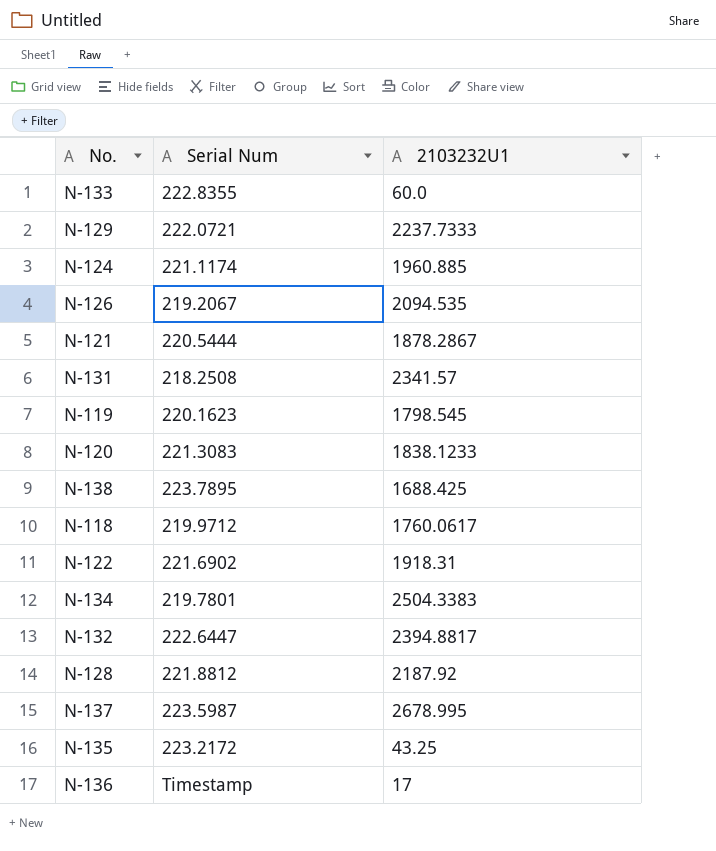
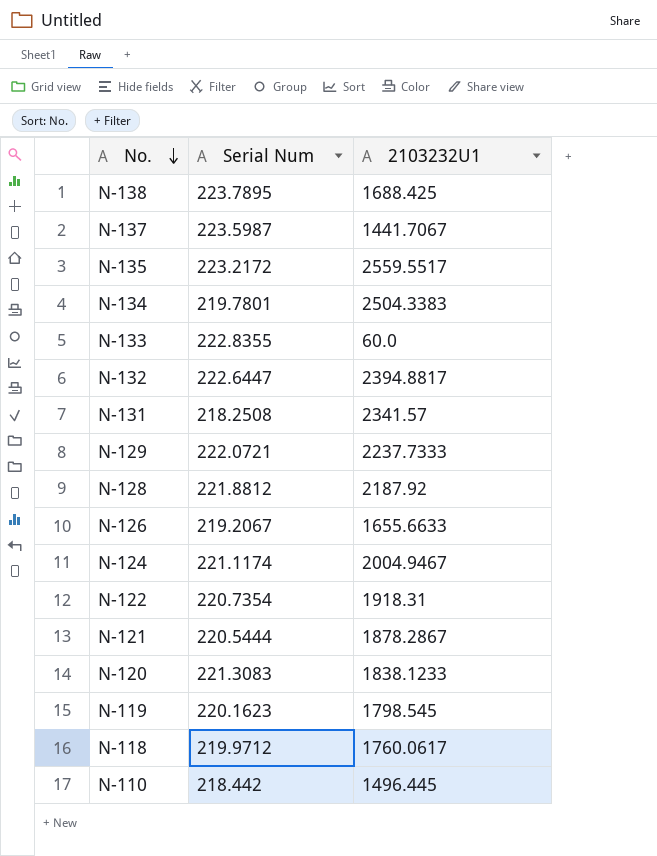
row order: none -> No. descending
row N-136: Timestamp | 17 -> none
N-137 | 2103232U1: 2678.995 -> 1441.7067
N-135 | 2103232U1: 43.25 -> 2559.5517
N-126 | 2103232U1: 2094.535 -> 1655.6633
N-124 | 2103232U1: 1960.885 -> 2004.9467
N-122 | Serial Num: 221.6902 -> 220.7354
row N-110: none -> 218.442 | 1496.445

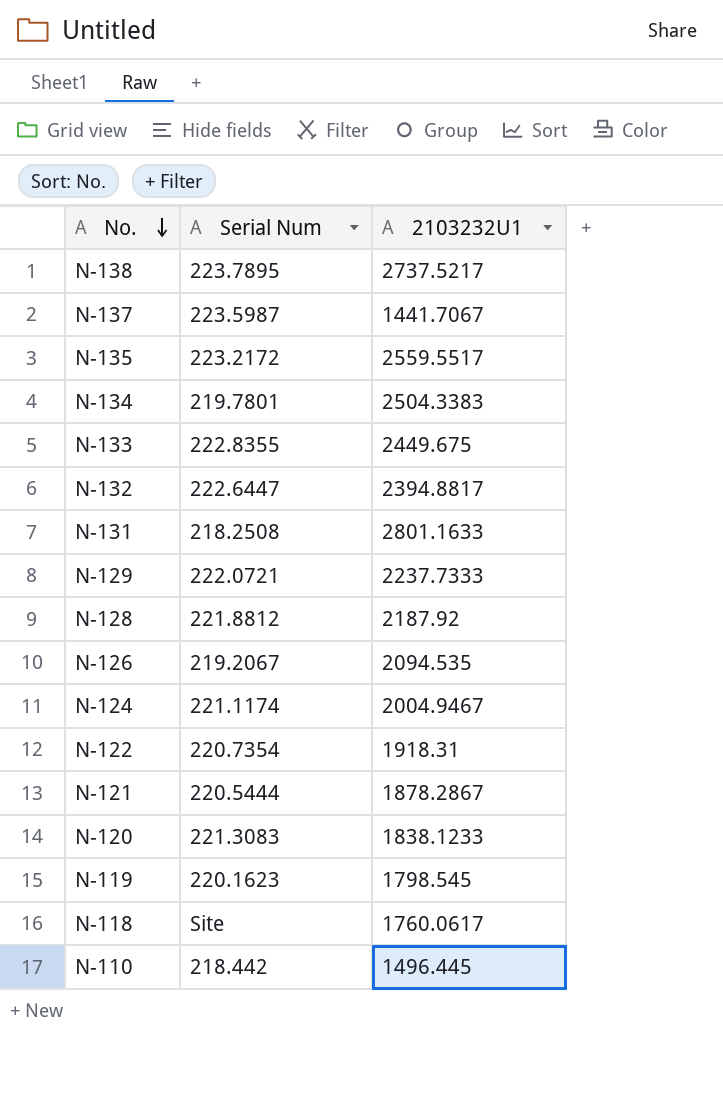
N-138 | 2103232U1: 1688.425 -> 2737.5217
N-133 | 2103232U1: 60.0 -> 2449.675
N-131 | 2103232U1: 2341.57 -> 2801.1633
N-126 | 2103232U1: 1655.6633 -> 2094.535
N-118 | Serial Num: 219.9712 -> Site

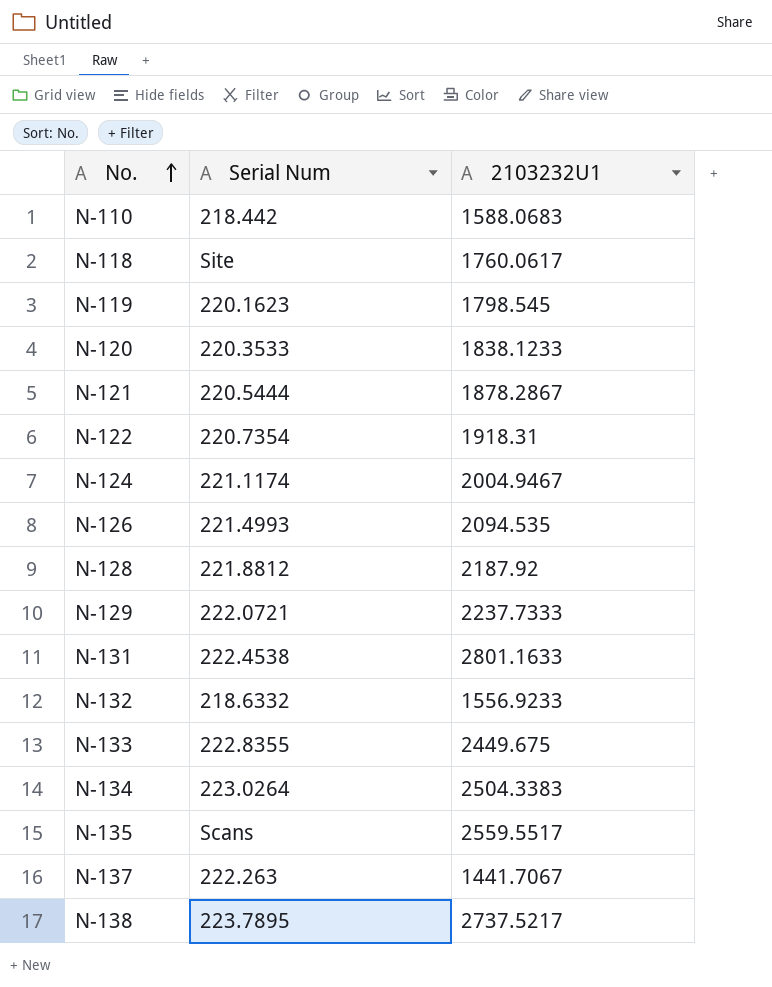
row order: No. descending -> No. ascending
N-110 | 2103232U1: 1496.445 -> 1588.0683
N-120 | Serial Num: 221.3083 -> 220.3533
N-126 | Serial Num: 219.2067 -> 221.4993
N-131 | Serial Num: 218.2508 -> 222.4538
N-132 | Serial Num: 222.6447 -> 218.6332
N-132 | 2103232U1: 2394.8817 -> 1556.9233
N-134 | Serial Num: 219.7801 -> 223.0264
N-135 | Serial Num: 223.2172 -> Scans
N-137 | Serial Num: 223.5987 -> 222.263

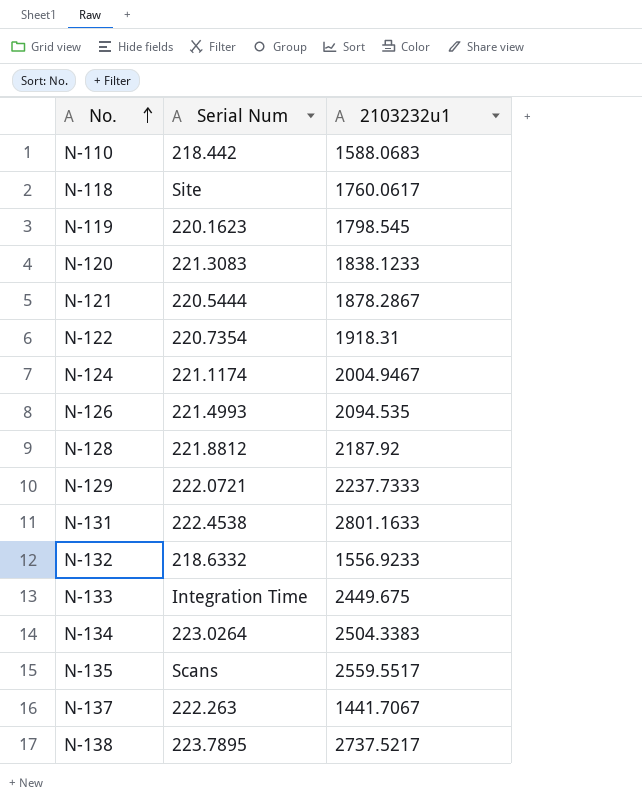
column name: 2103232U1 -> 2103232u1
N-120 | Serial Num: 220.3533 -> 221.3083
N-133 | Serial Num: 222.8355 -> Integration Time

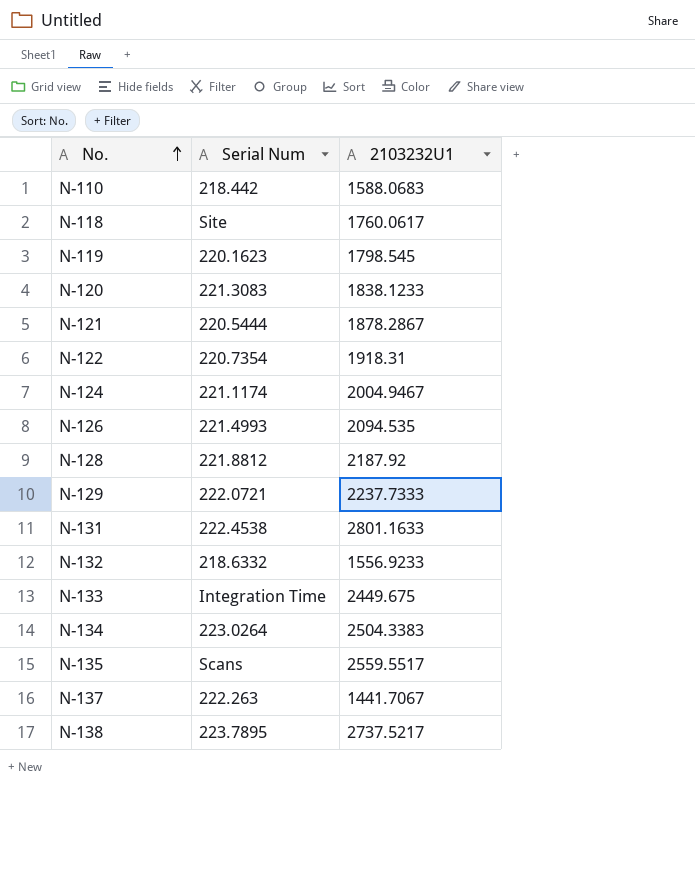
column name: 2103232u1 -> 2103232U1

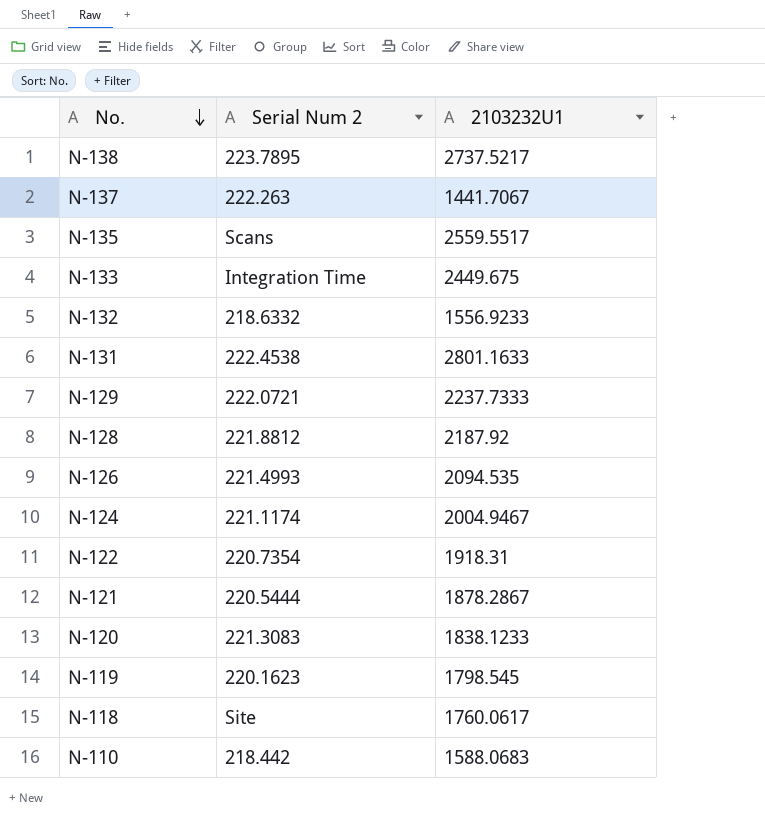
row order: No. ascending -> No. descending
column name: Serial Num -> Serial Num 2
row N-134: 223.0264 | 2504.3383 -> none

